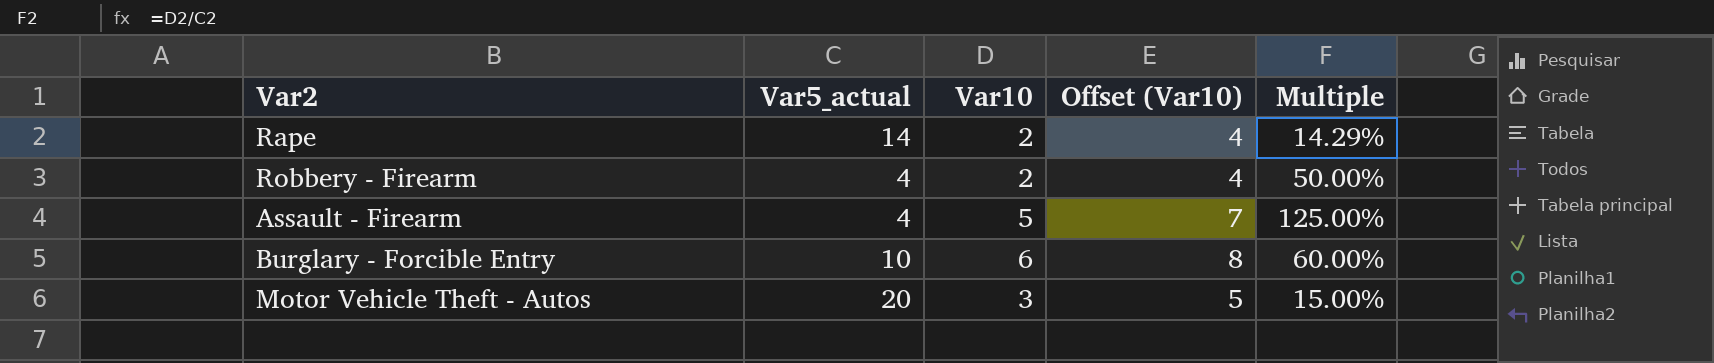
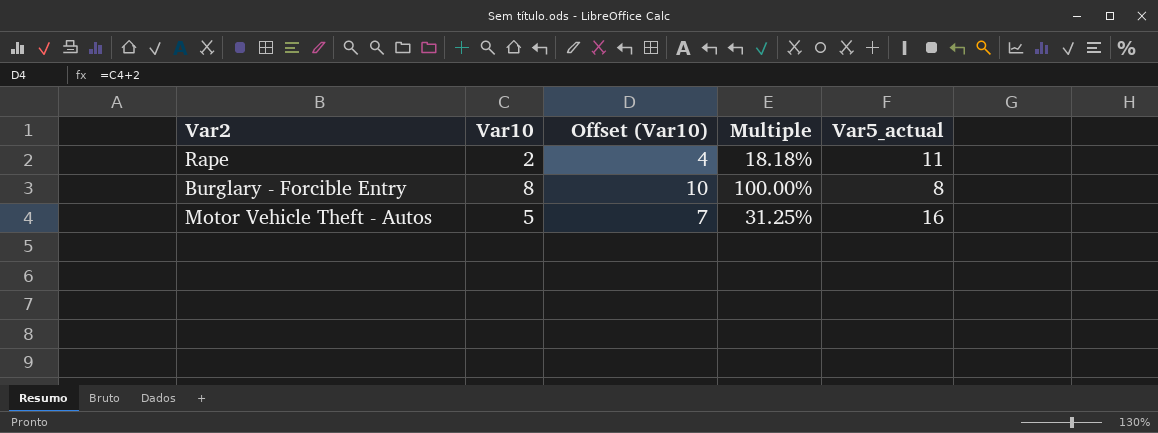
column Var5_actual | position: 2 -> 5
row Robbery - Firearm: 4 | 2 | 4 | 50.00% -> none
row Assault - Firearm: 4 | 5 | 7 | 125.00% -> none
Rape | Multiple: 14.29% -> 18.18%
Rape | Var5_actual: 14 -> 11
Burglary - Forcible Entry | Var10: 6 -> 8
Burglary - Forcible Entry | Offset (Var10): 8 -> 10
Burglary - Forcible Entry | Multiple: 60.00% -> 100.00%
Burglary - Forcible Entry | Var5_actual: 10 -> 8
Motor Vehicle Theft - Autos | Var10: 3 -> 5
Motor Vehicle Theft - Autos | Offset (Var10): 5 -> 7
Motor Vehicle Theft - Autos | Multiple: 15.00% -> 31.25%
Motor Vehicle Theft - Autos | Var5_actual: 20 -> 16

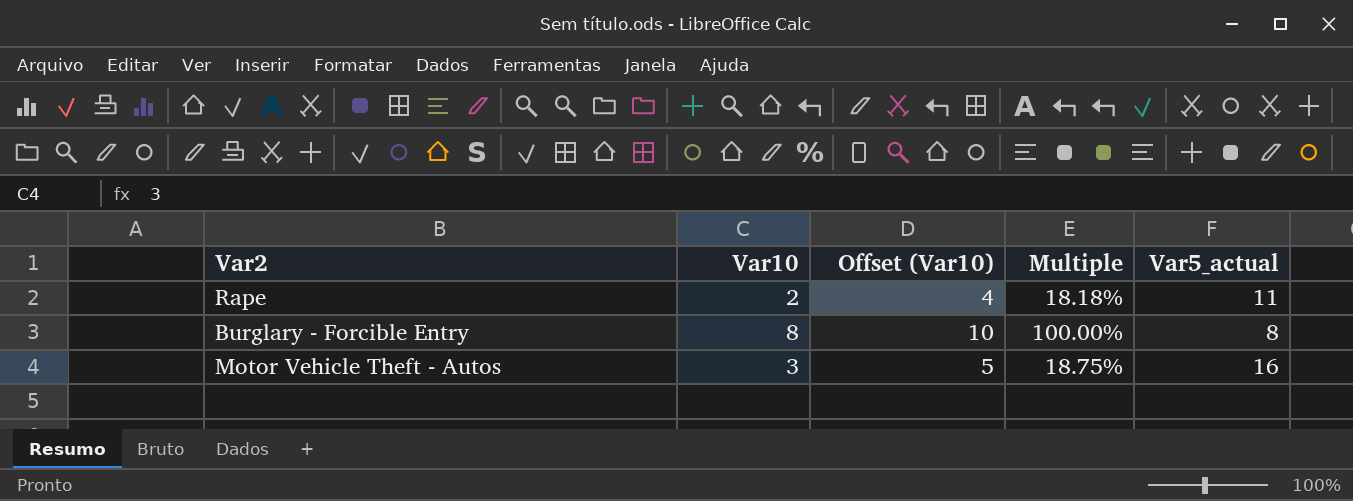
Motor Vehicle Theft - Autos | Var10: 5 -> 3
Motor Vehicle Theft - Autos | Offset (Var10): 7 -> 5
Motor Vehicle Theft - Autos | Multiple: 31.25% -> 18.75%

